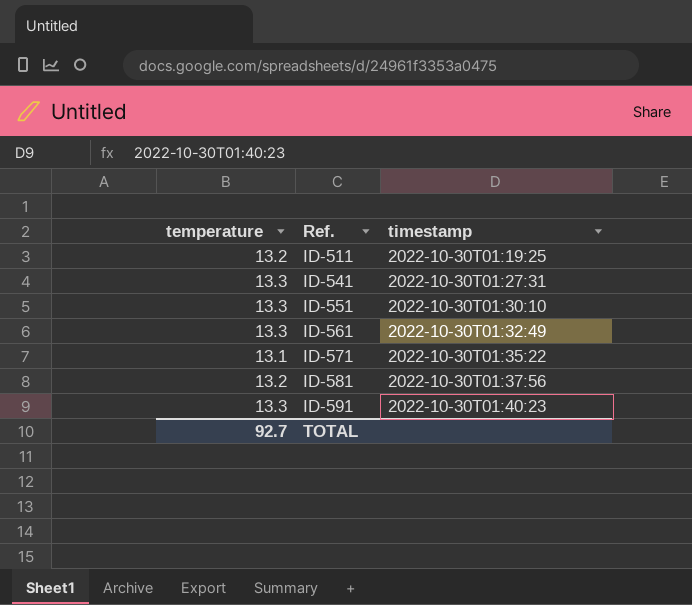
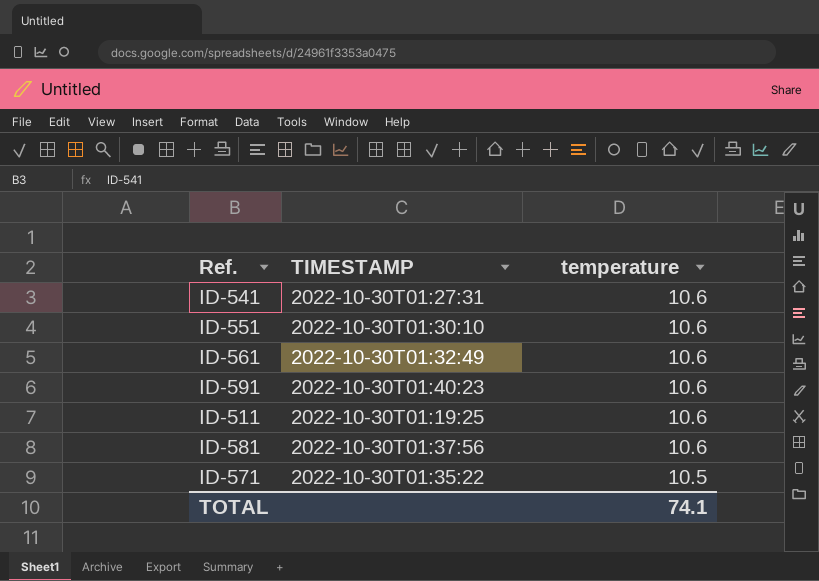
row order: Ref. ascending -> temperature descending
column name: timestamp -> TIMESTAMP
column temperature | position: 1 -> 3
ID-541 | temperature: 13.3 -> 10.6
ID-551 | temperature: 13.3 -> 10.6
ID-561 | temperature: 13.3 -> 10.6
ID-591 | temperature: 13.3 -> 10.6
ID-511 | temperature: 13.2 -> 10.6
ID-581 | temperature: 13.2 -> 10.6
ID-571 | temperature: 13.1 -> 10.5
TOTAL | temperature: 92.7 -> 74.1

